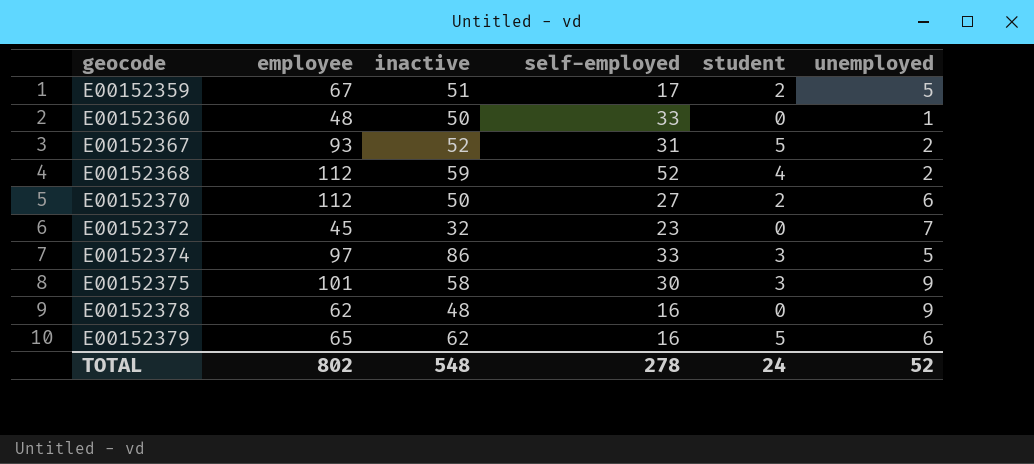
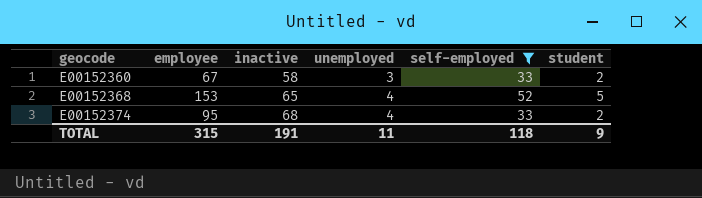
filter: none -> self-employed >= 33
column unemployed | position: 6 -> 4
E00152360 | employee: 48 -> 67
E00152360 | inactive: 50 -> 58
E00152360 | unemployed: 1 -> 3
E00152360 | student: 0 -> 2
E00152368 | employee: 112 -> 153
E00152368 | inactive: 59 -> 65
E00152368 | unemployed: 2 -> 4
E00152368 | student: 4 -> 5
E00152374 | employee: 97 -> 95
E00152374 | inactive: 86 -> 68
E00152374 | unemployed: 5 -> 4
E00152374 | student: 3 -> 2
TOTAL | employee: 802 -> 315
TOTAL | inactive: 548 -> 191
TOTAL | unemployed: 52 -> 11
TOTAL | self-employed: 278 -> 118
TOTAL | student: 24 -> 9

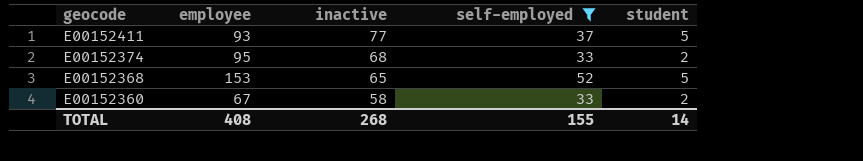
row order: geocode ascending -> geocode descending
column unemployed | position: 4 -> none
row E00152411: none -> 93 | 77 | 37 | 5
TOTAL | employee: 315 -> 408
TOTAL | inactive: 191 -> 268
TOTAL | self-employed: 118 -> 155
TOTAL | student: 9 -> 14

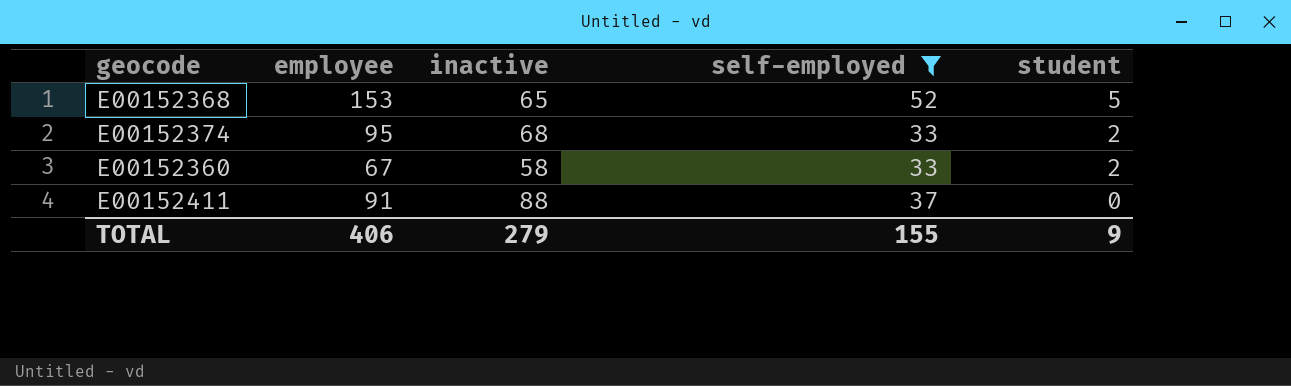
row order: geocode descending -> student descending
E00152411 | employee: 93 -> 91
E00152411 | inactive: 77 -> 88
E00152411 | student: 5 -> 0
TOTAL | employee: 408 -> 406
TOTAL | inactive: 268 -> 279
TOTAL | student: 14 -> 9

